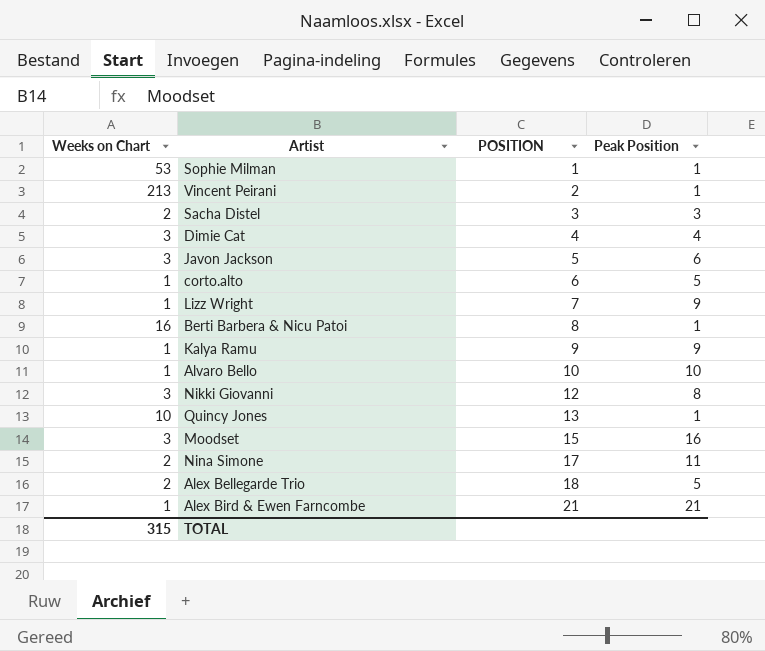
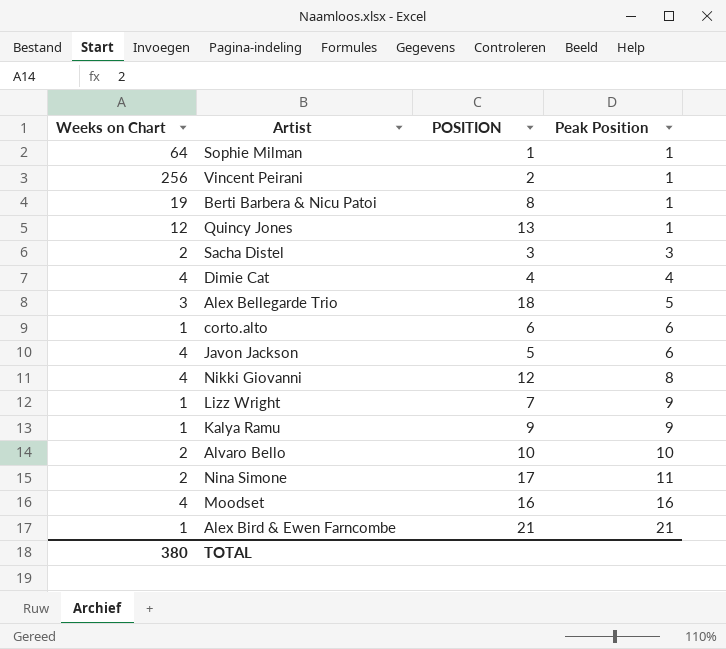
row order: POSITION ascending -> Peak Position ascending
Sophie Milman | Weeks on Chart: 53 -> 64
Vincent Peirani | Weeks on Chart: 213 -> 256
Berti Barbera & Nicu Patoi | Weeks on Chart: 16 -> 19
Quincy Jones | Weeks on Chart: 10 -> 12
Dimie Cat | Weeks on Chart: 3 -> 4
Alex Bellegarde Trio | Weeks on Chart: 2 -> 3
corto.alto | Peak Position: 5 -> 6
Javon Jackson | Weeks on Chart: 3 -> 4
Nikki Giovanni | Weeks on Chart: 3 -> 4
Alvaro Bello | Weeks on Chart: 1 -> 2
Moodset | Weeks on Chart: 3 -> 4
Moodset | POSITION: 15 -> 16
TOTAL | Weeks on Chart: 315 -> 380

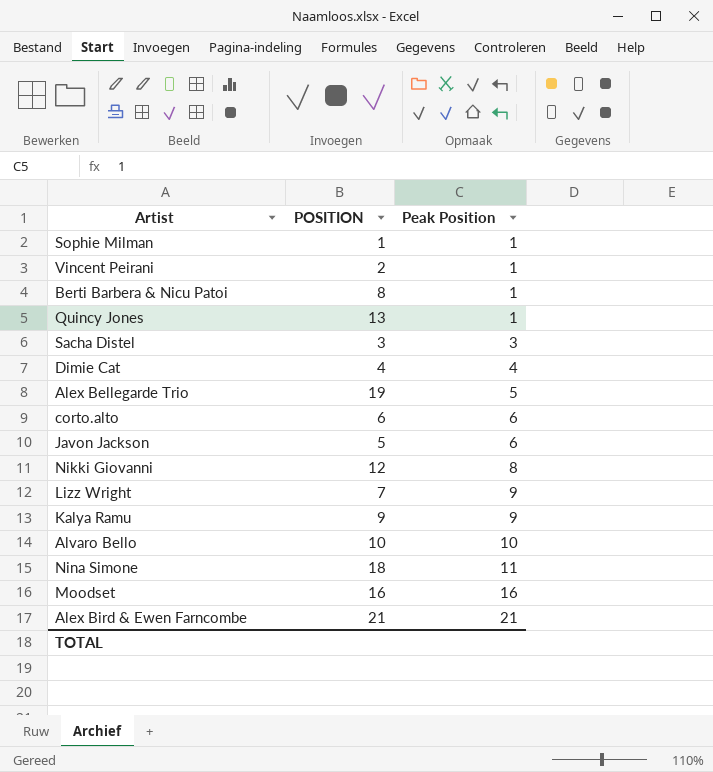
column Weeks on Chart | position: 1 -> none
Alex Bellegarde Trio | POSITION: 18 -> 19
Nina Simone | POSITION: 17 -> 18

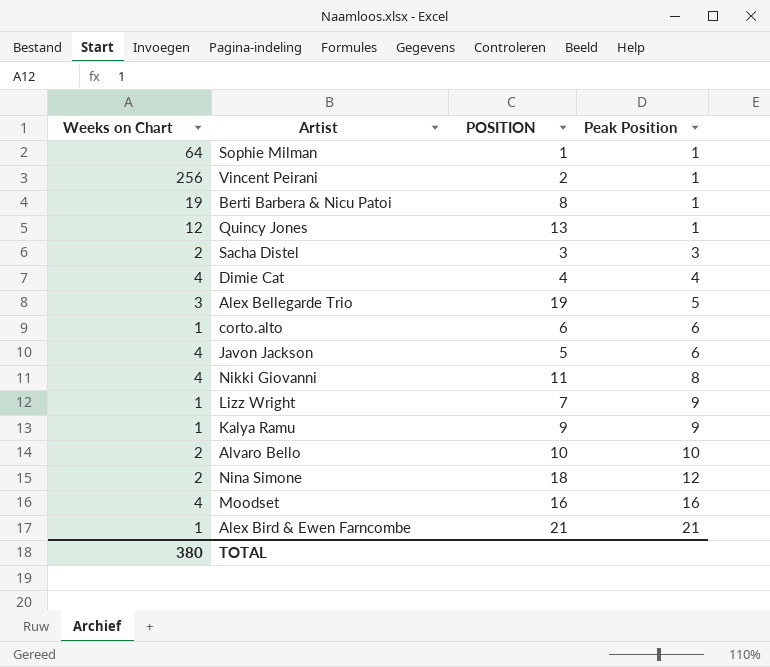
column Weeks on Chart | position: none -> 1
Nikki Giovanni | POSITION: 12 -> 11
Nina Simone | Peak Position: 11 -> 12

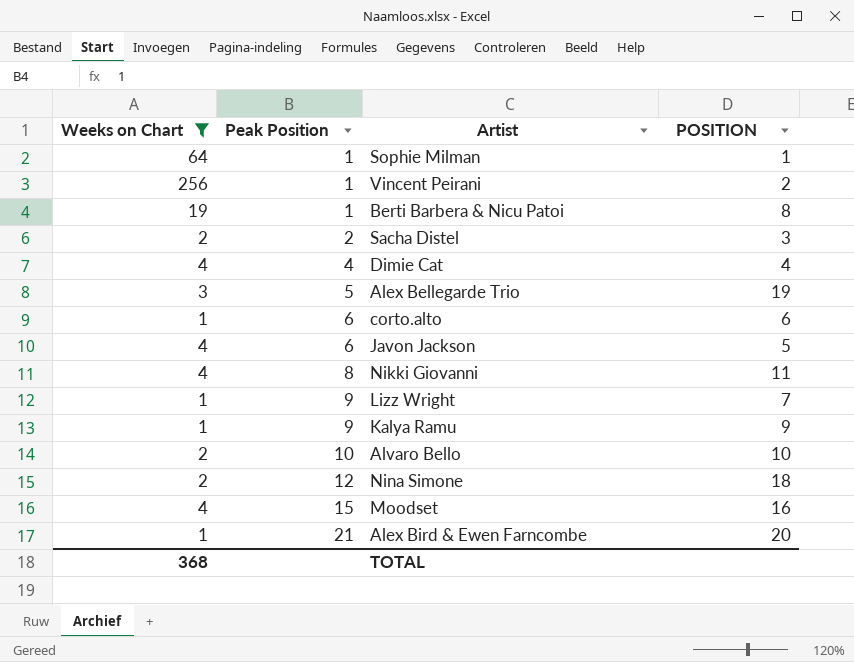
filter: none -> Weeks on Chart != 12
column Peak Position | position: 4 -> 2
Sacha Distel | Peak Position: 3 -> 2
Moodset | Peak Position: 16 -> 15
Alex Bird & Ewen Farncombe | POSITION: 21 -> 20
TOTAL | Weeks on Chart: 380 -> 368

